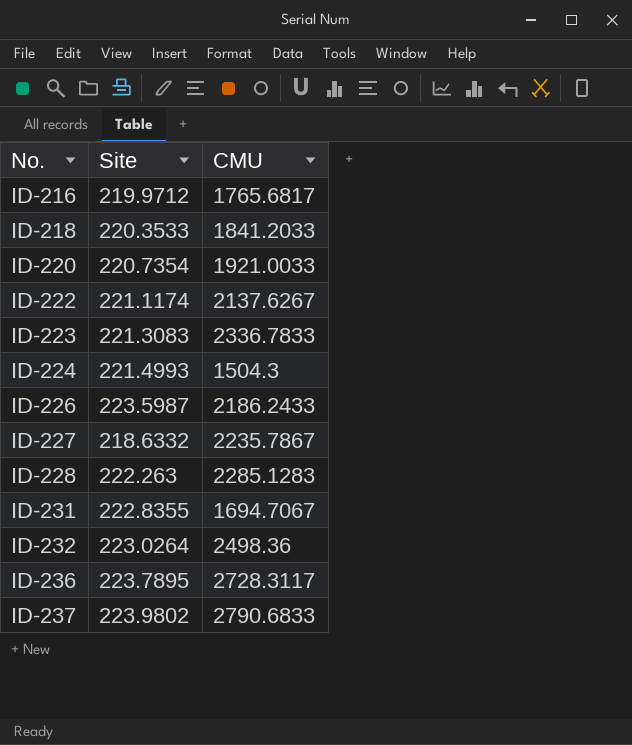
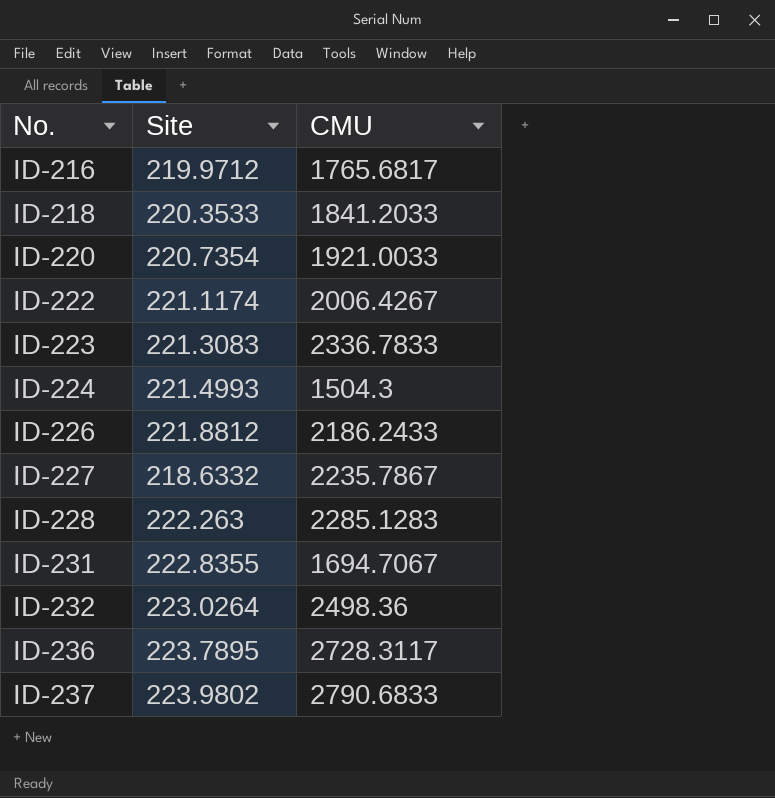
ID-222 | CMU: 2137.6267 -> 2006.4267
ID-226 | Site: 223.5987 -> 221.8812

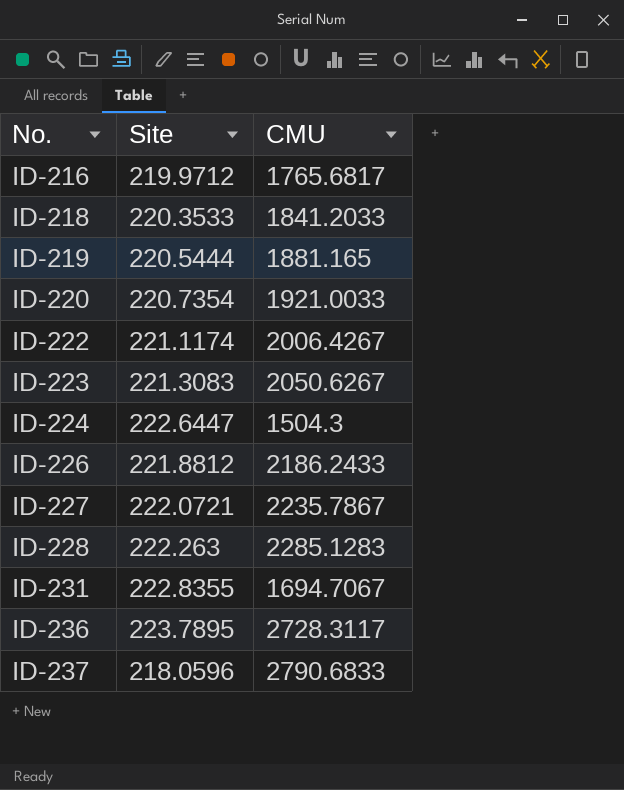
row ID-232: 223.0264 | 2498.36 -> none
row ID-219: none -> 220.5444 | 1881.165
ID-223 | CMU: 2336.7833 -> 2050.6267
ID-224 | Site: 221.4993 -> 222.6447
ID-227 | Site: 218.6332 -> 222.0721
ID-237 | Site: 223.9802 -> 218.0596

